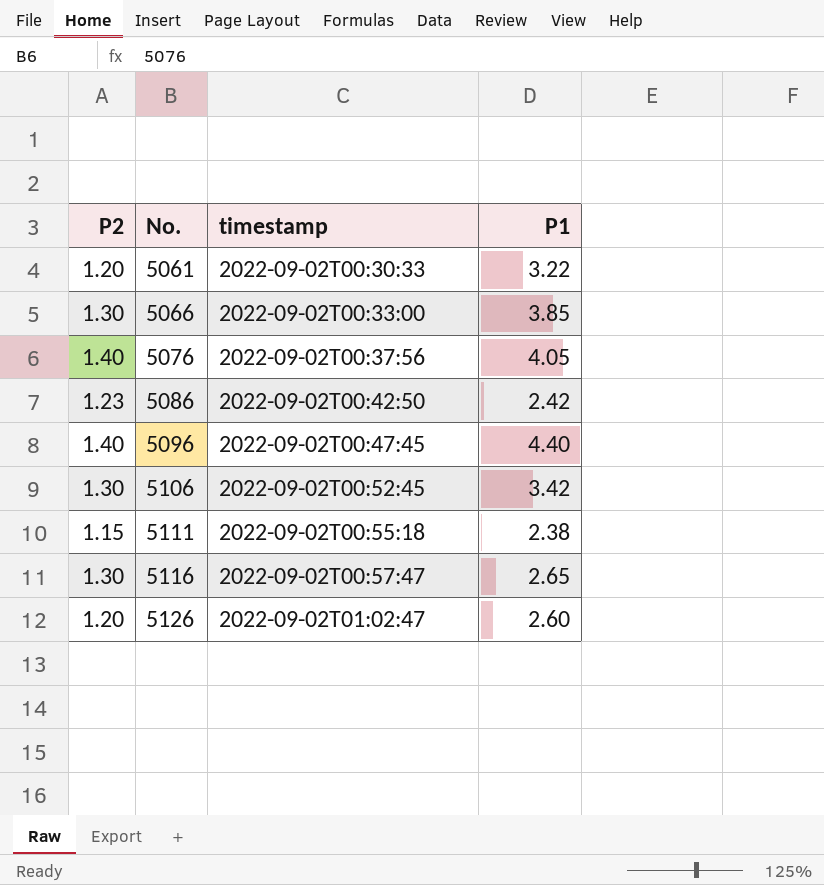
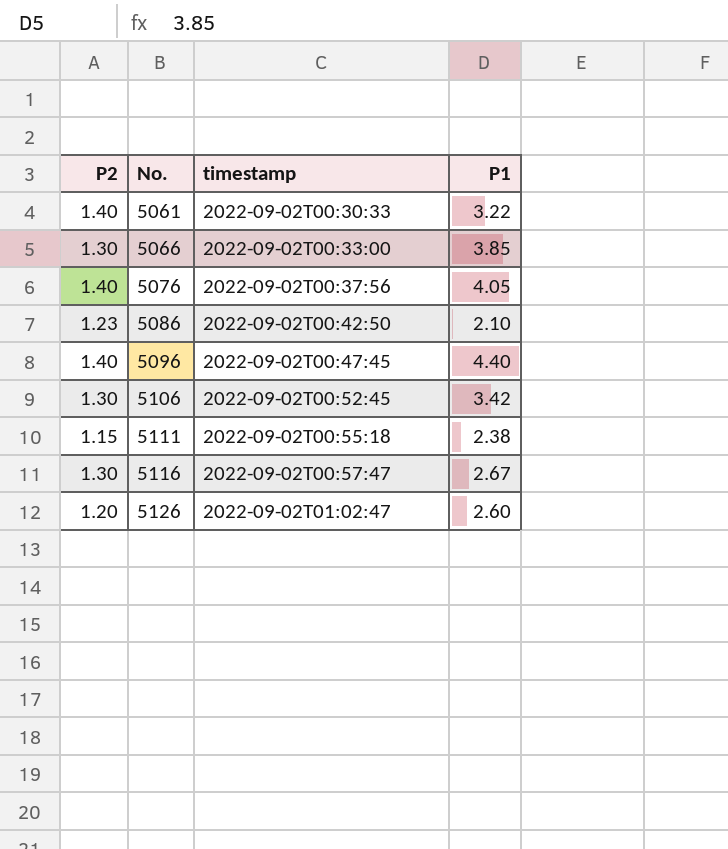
5061 | P2: 1.20 -> 1.40
5086 | P1: 2.42 -> 2.10
5116 | P1: 2.65 -> 2.67

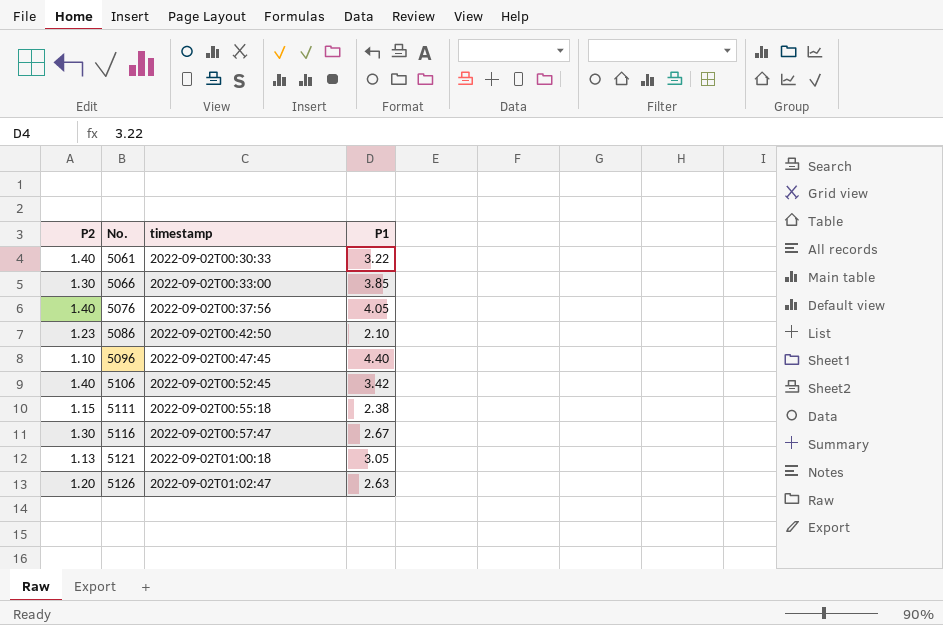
5096 | P2: 1.40 -> 1.10
5106 | P2: 1.30 -> 1.40
row 5121: none -> 1.13 | 2022-09-02T01:00:18 | 3.05
5126 | P1: 2.60 -> 2.63

